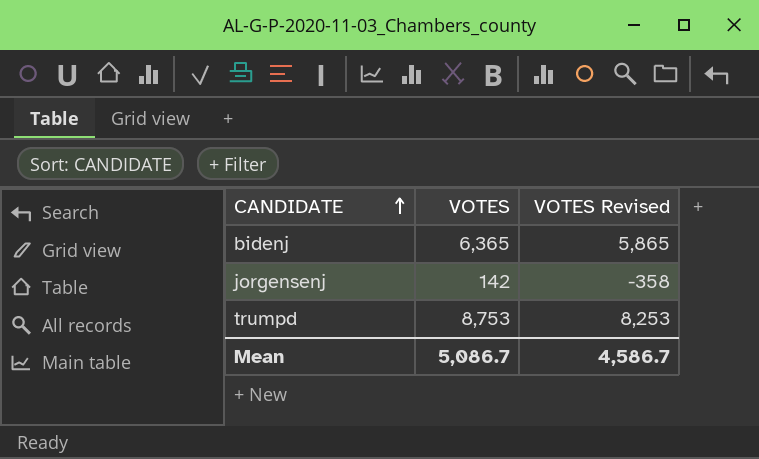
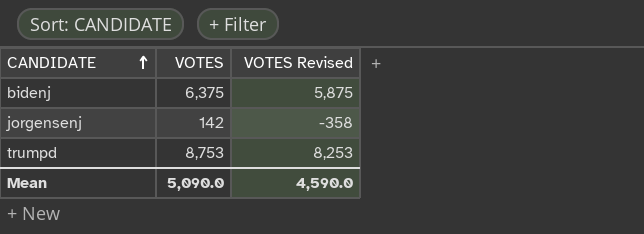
bidenj | VOTES: 6,365 -> 6,375
bidenj | VOTES Revised: 5,865 -> 5,875
Mean | VOTES: 5,086.7 -> 5,090.0
Mean | VOTES Revised: 4,586.7 -> 4,590.0

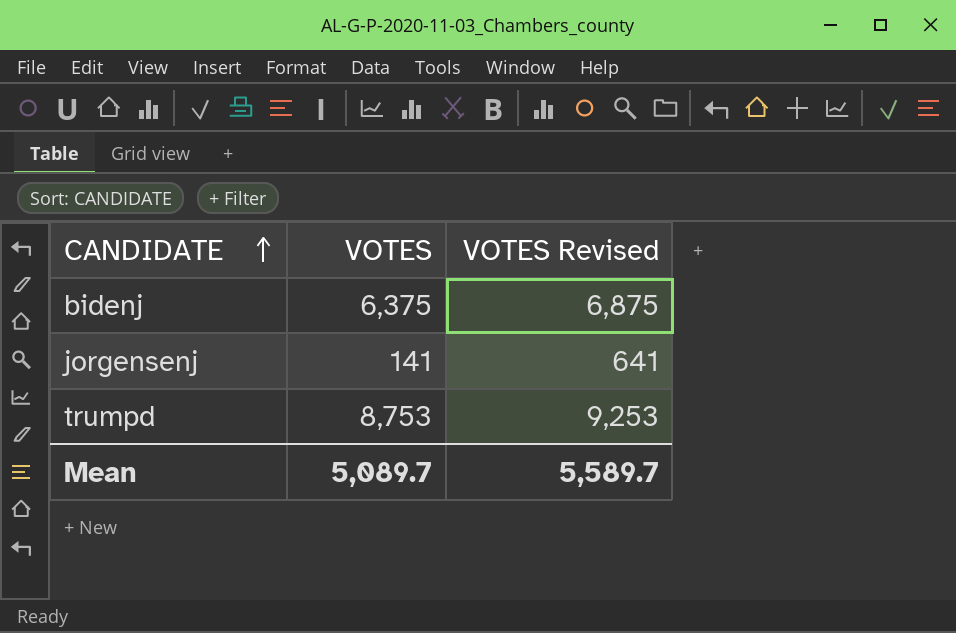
column VOTES Revised | formula: [VOTES] - 500 -> [VOTES] + 500
jorgensenj | VOTES: 142 -> 141
Mean | VOTES: 5,090.0 -> 5,089.7
Mean | VOTES Revised: 4,590.0 -> 5,589.7

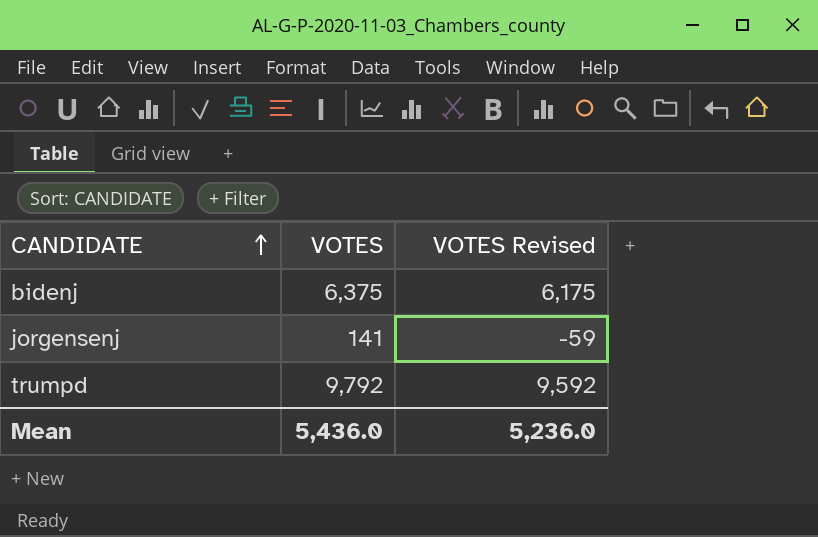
column VOTES Revised | formula: [VOTES] + 500 -> [VOTES] - 200
trumpd | VOTES: 8,753 -> 9,792
Mean | VOTES: 5,089.7 -> 5,436.0
Mean | VOTES Revised: 5,589.7 -> 5,236.0

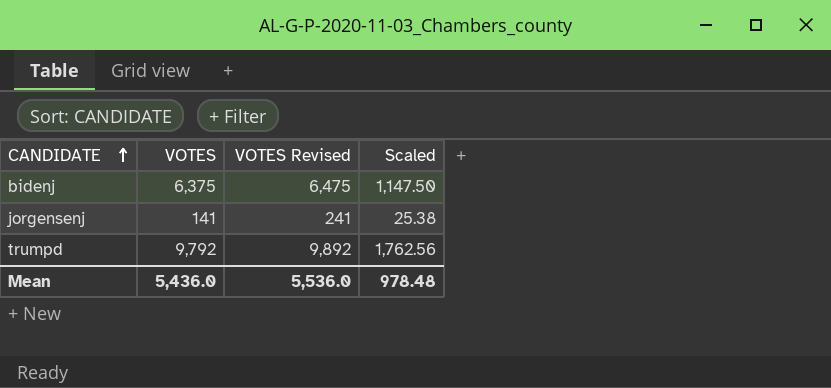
column VOTES Revised | formula: [VOTES] - 200 -> [VOTES] + 100
column Scaled | formula: none -> [VOTES] * 0.18
Mean | VOTES Revised: 5,236.0 -> 5,536.0

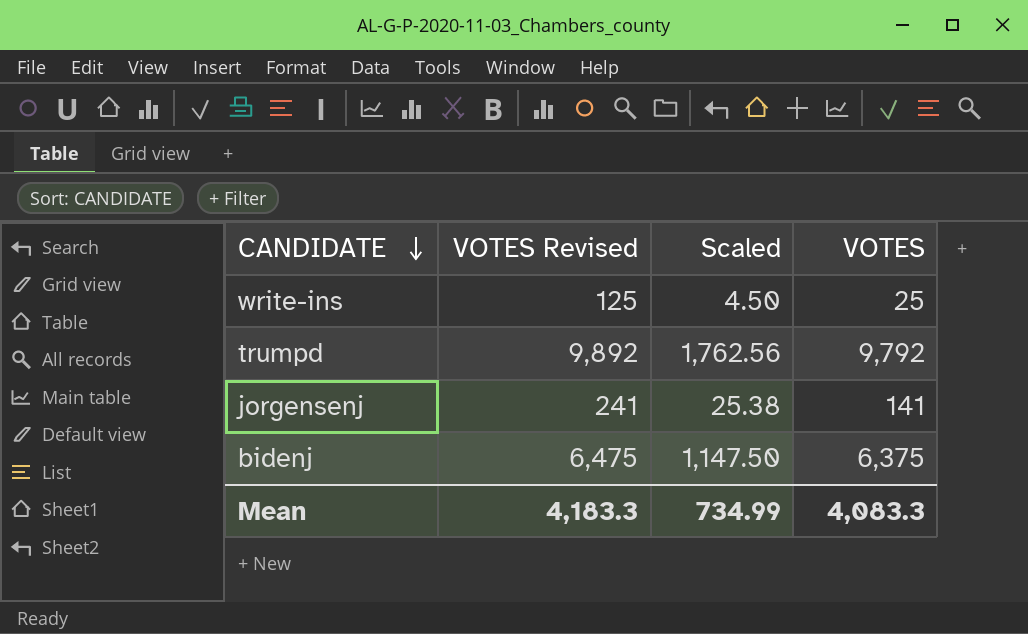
row order: CANDIDATE ascending -> CANDIDATE descending
column VOTES | position: 2 -> 4
row write-ins: none -> 125 | 4.50 | 25
Mean | VOTES Revised: 5,536.0 -> 4,183.3
Mean | Scaled: 978.48 -> 734.99
Mean | VOTES: 5,436.0 -> 4,083.3

